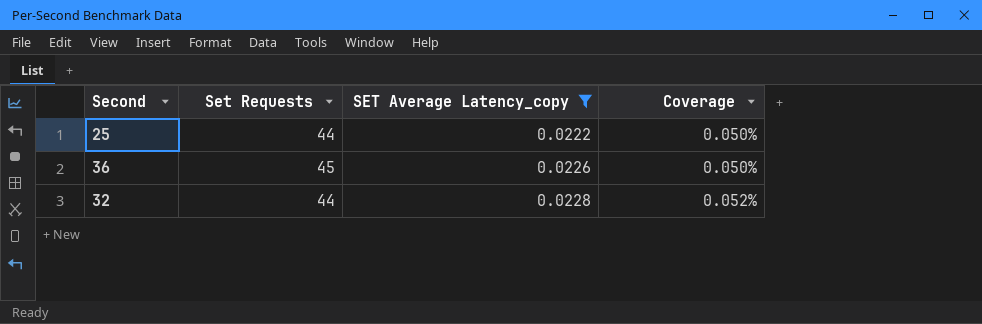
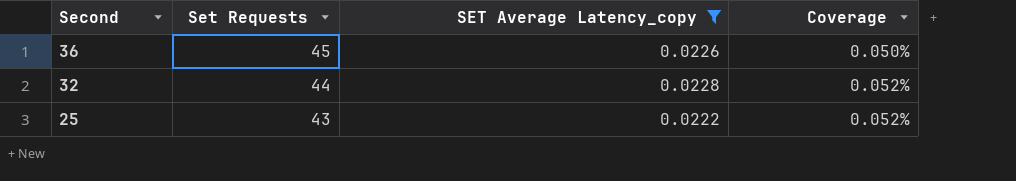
row order: SET Average Latency_copy ascending -> Second descending
25 | Set Requests: 44 -> 43
25 | Coverage: 0.050% -> 0.052%

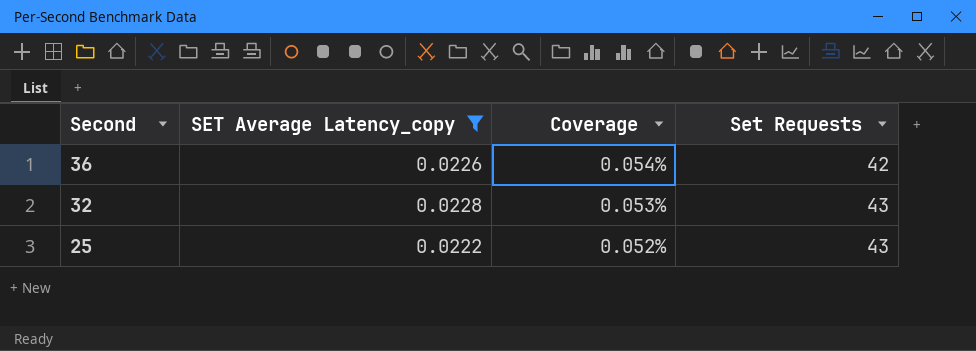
column Set Requests | position: 2 -> 4
36 | Coverage: 0.050% -> 0.054%
36 | Set Requests: 45 -> 42
32 | Coverage: 0.052% -> 0.053%
32 | Set Requests: 44 -> 43

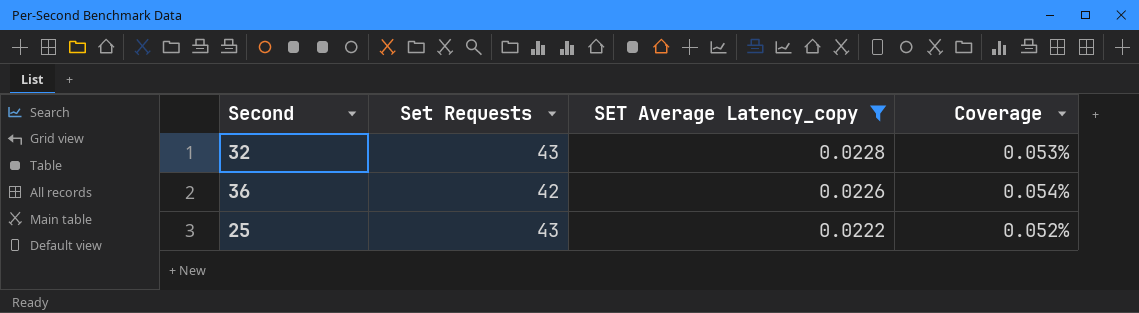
row order: Second descending -> SET Average Latency_copy descending
column Set Requests | position: 4 -> 2

